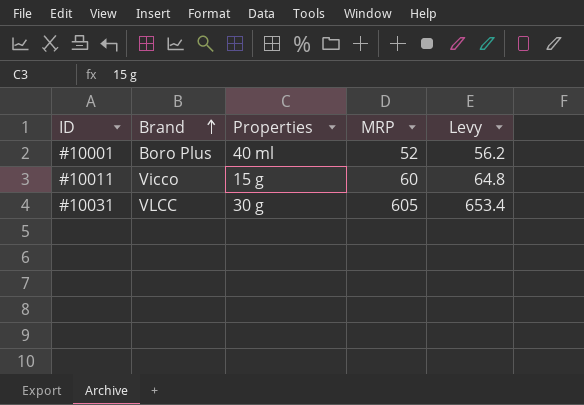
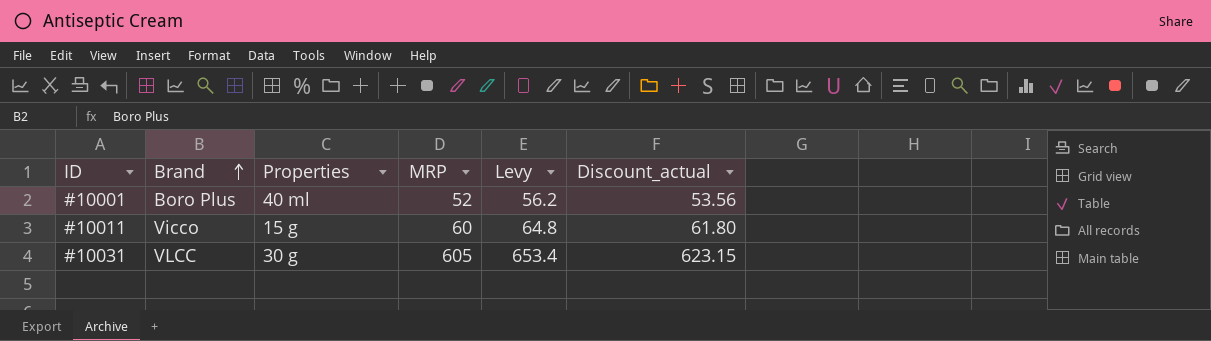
column Discount_actual | formula: none -> [MRP] * 1.03

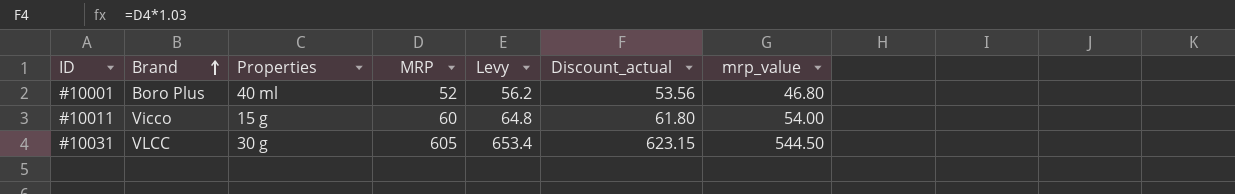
column mrp_value | formula: none -> [MRP] * 0.9

